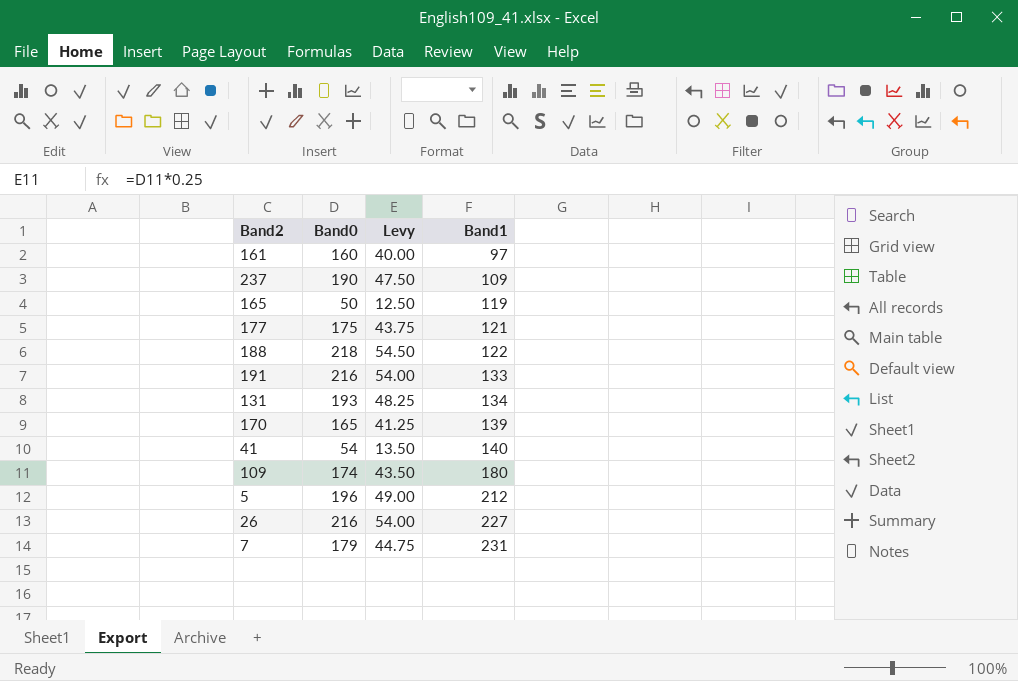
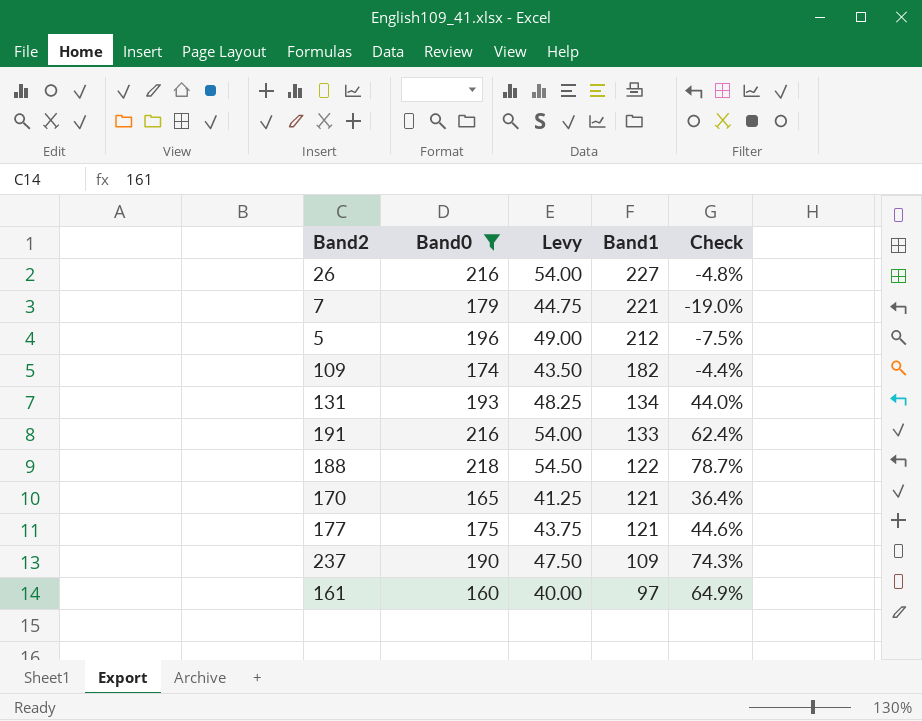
filter: none -> Band0 >= 160
row order: Band1 ascending -> Band1 descending
column Check | formula: none -> ([Band0] - [Band1]) / [Band1]
7 | Band1: 231 -> 221
109 | Band1: 180 -> 182
170 | Band1: 139 -> 121

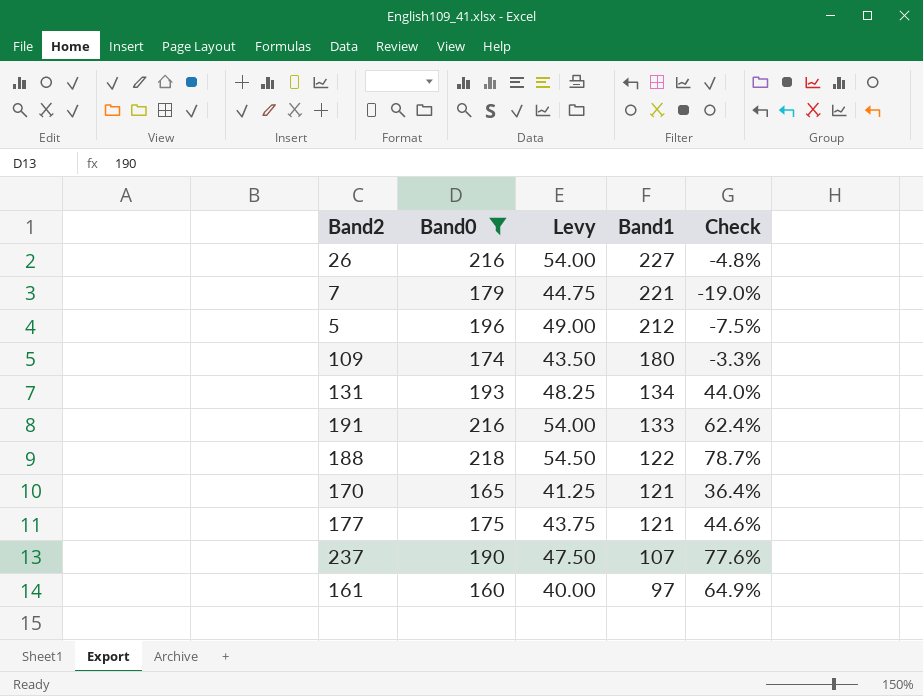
109 | Band1: 182 -> 180
109 | Check: -4.4% -> -3.3%
237 | Band1: 109 -> 107
237 | Check: 74.3% -> 77.6%

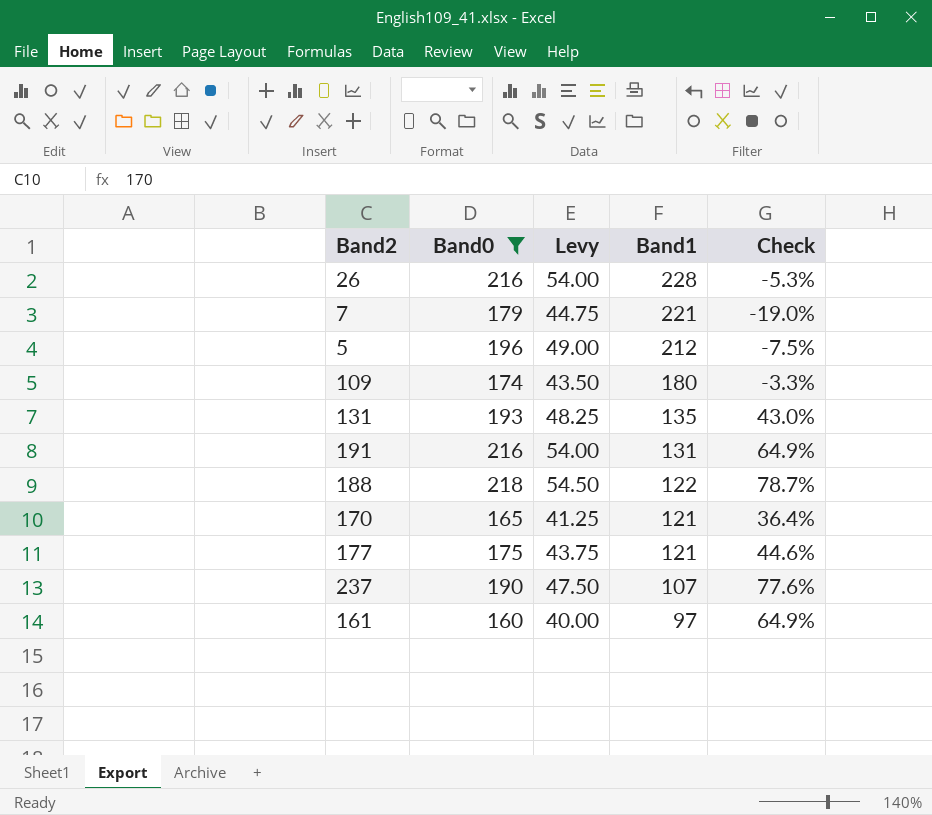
26 | Band1: 227 -> 228
26 | Check: -4.8% -> -5.3%
131 | Band1: 134 -> 135
131 | Check: 44.0% -> 43.0%
191 | Band1: 133 -> 131
191 | Check: 62.4% -> 64.9%

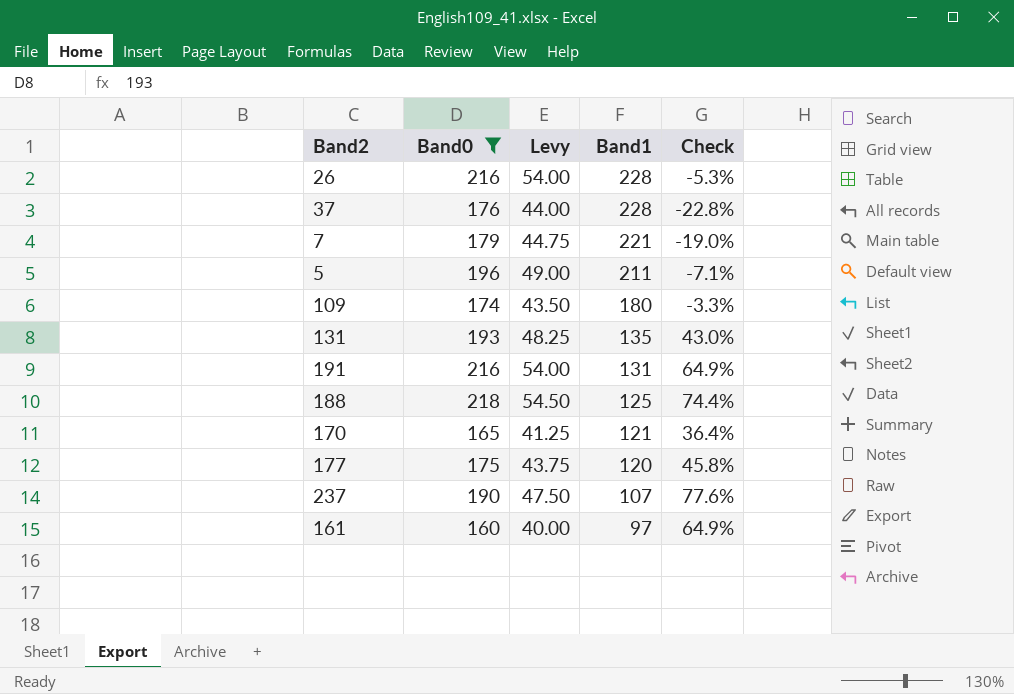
row 37: none -> 176 | 44.00 | 228 | -22.8%
5 | Band1: 212 -> 211
5 | Check: -7.5% -> -7.1%
188 | Band1: 122 -> 125
188 | Check: 78.7% -> 74.4%
177 | Band1: 121 -> 120
177 | Check: 44.6% -> 45.8%

